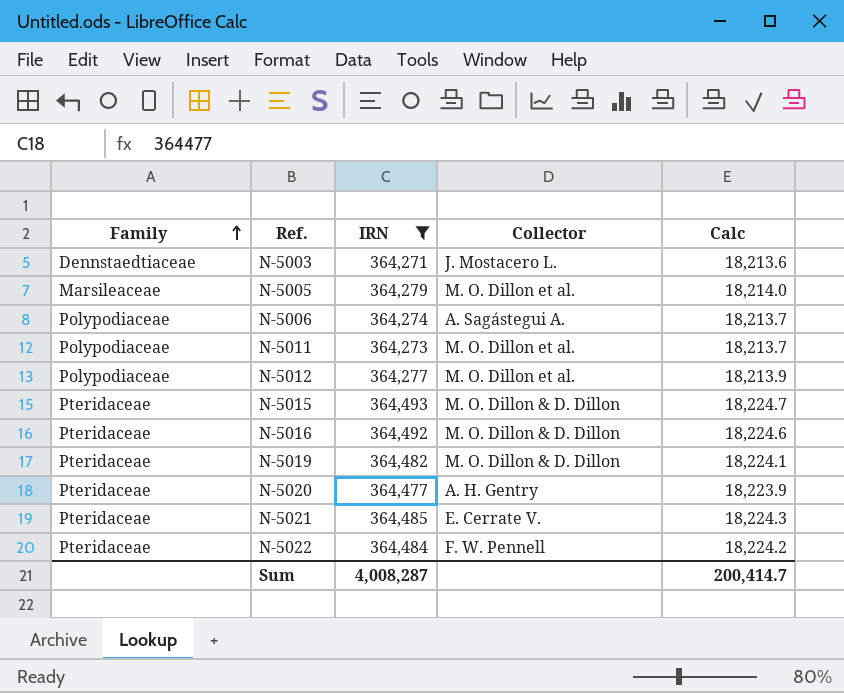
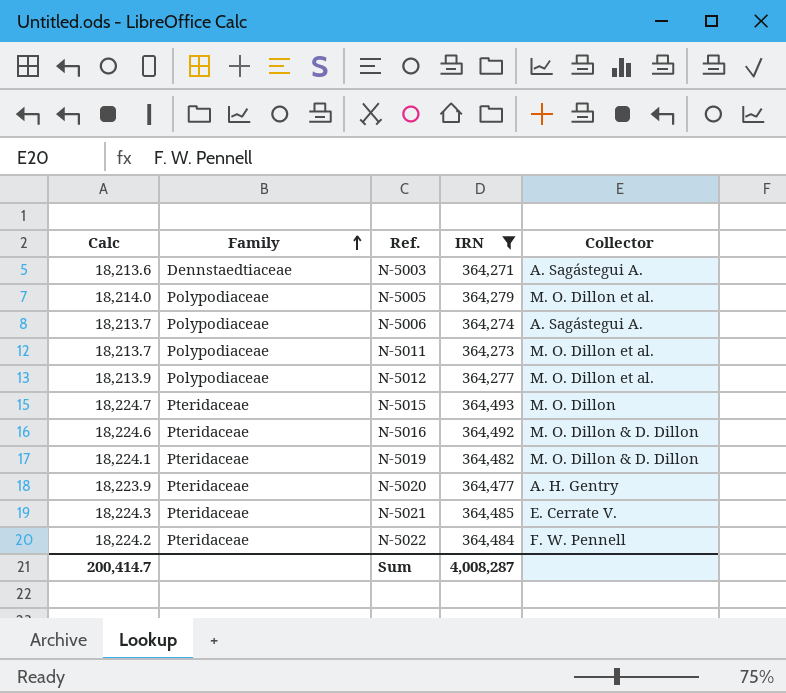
column Calc | position: 5 -> 1
N-5003 | Collector: J. Mostacero L. -> A. Sagástegui A.
N-5005 | Family: Marsileaceae -> Polypodiaceae
N-5015 | Collector: M. O. Dillon & D. Dillon -> M. O. Dillon

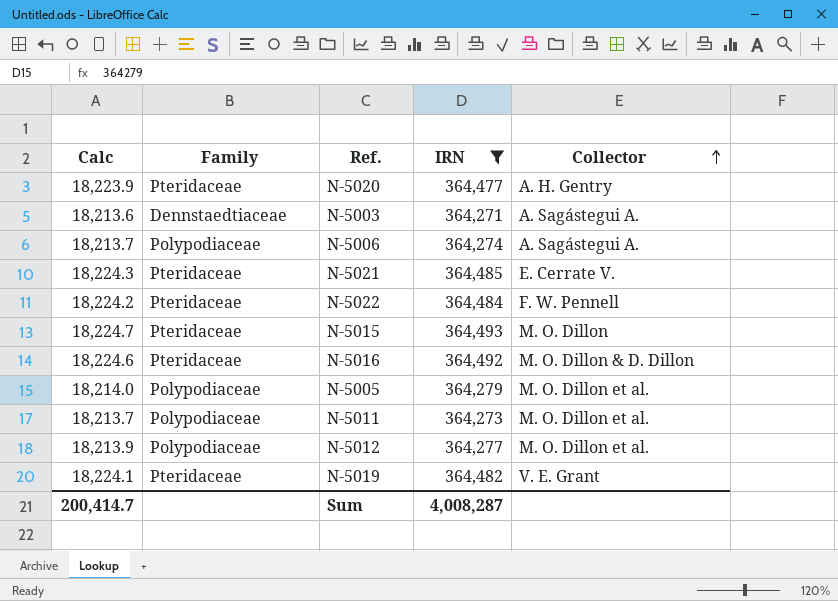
row order: Family ascending -> Collector ascending
N-5019 | Collector: M. O. Dillon & D. Dillon -> V. E. Grant

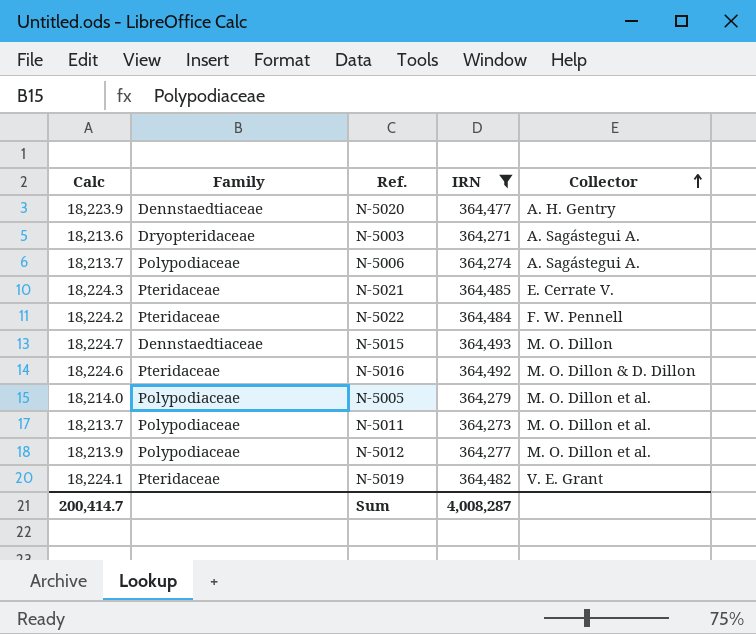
N-5020 | Family: Pteridaceae -> Dennstaedtiaceae
N-5003 | Family: Dennstaedtiaceae -> Dryopteridaceae
N-5015 | Family: Pteridaceae -> Dennstaedtiaceae

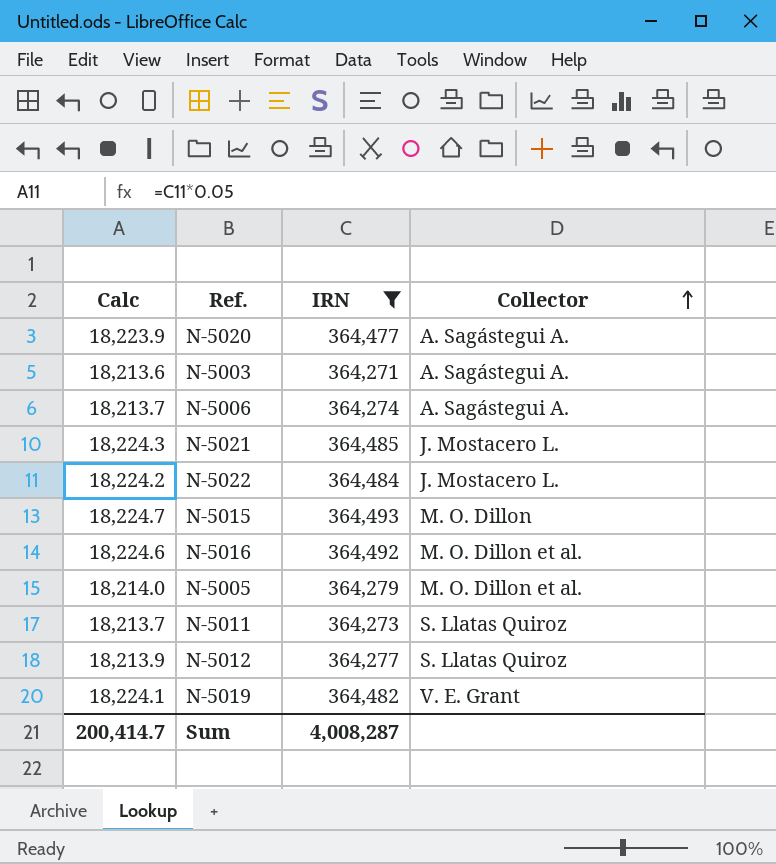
column Family | position: 2 -> none
N-5020 | Collector: A. H. Gentry -> A. Sagástegui A.
N-5021 | Collector: E. Cerrate V. -> J. Mostacero L.
N-5022 | Collector: F. W. Pennell -> J. Mostacero L.
N-5016 | Collector: M. O. Dillon & D. Dillon -> M. O. Dillon et al.
N-5011 | Collector: M. O. Dillon et al. -> S. Llatas Quiroz
N-5012 | Collector: M. O. Dillon et al. -> S. Llatas Quiroz

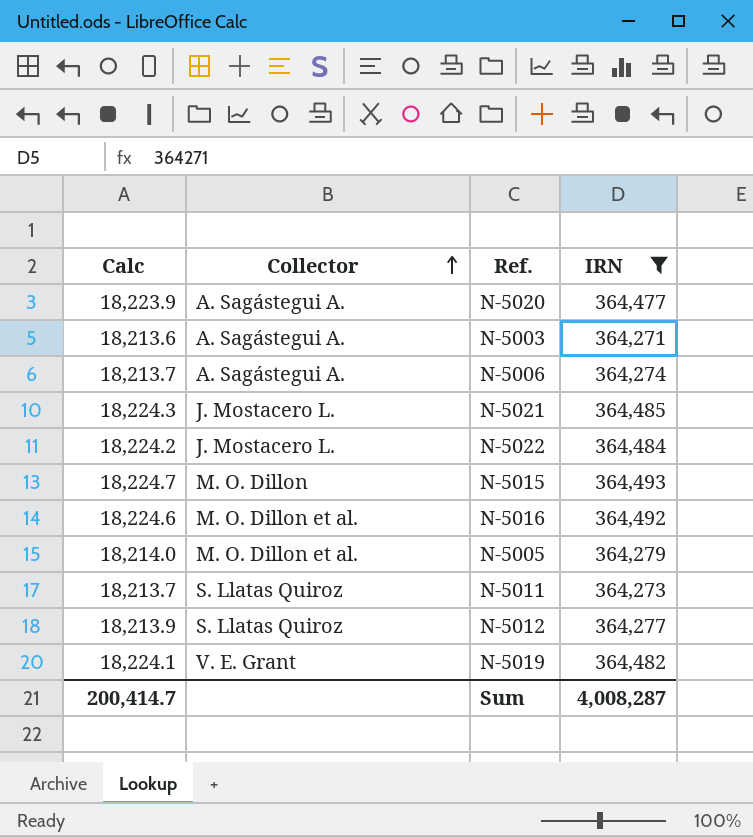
column Collector | position: 4 -> 2

